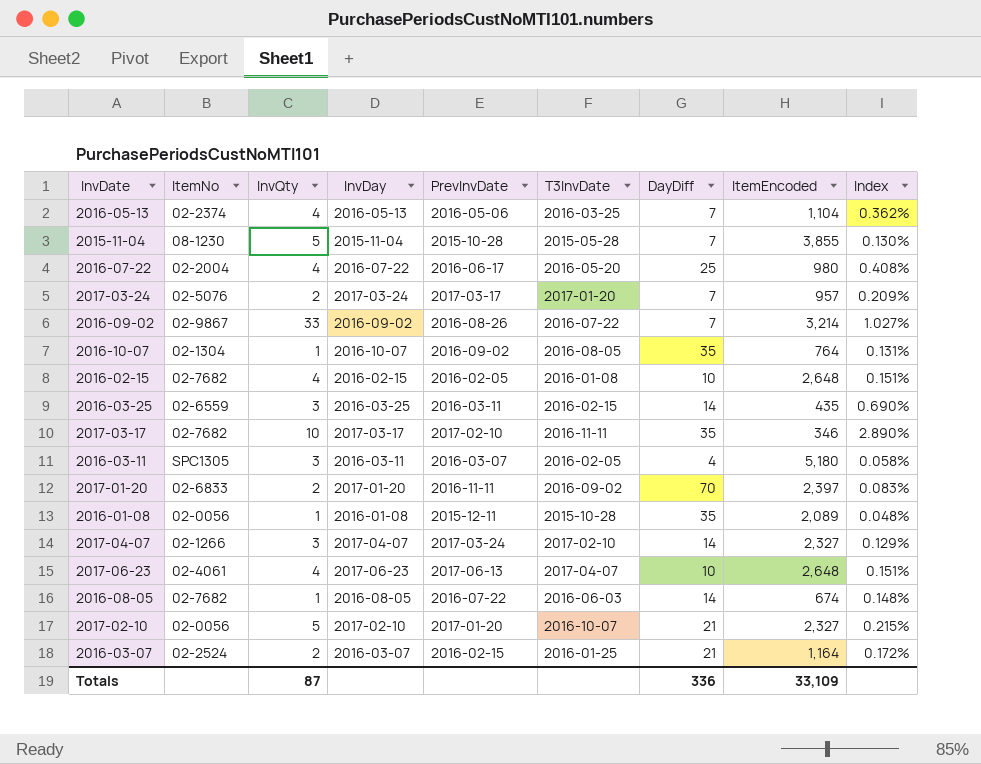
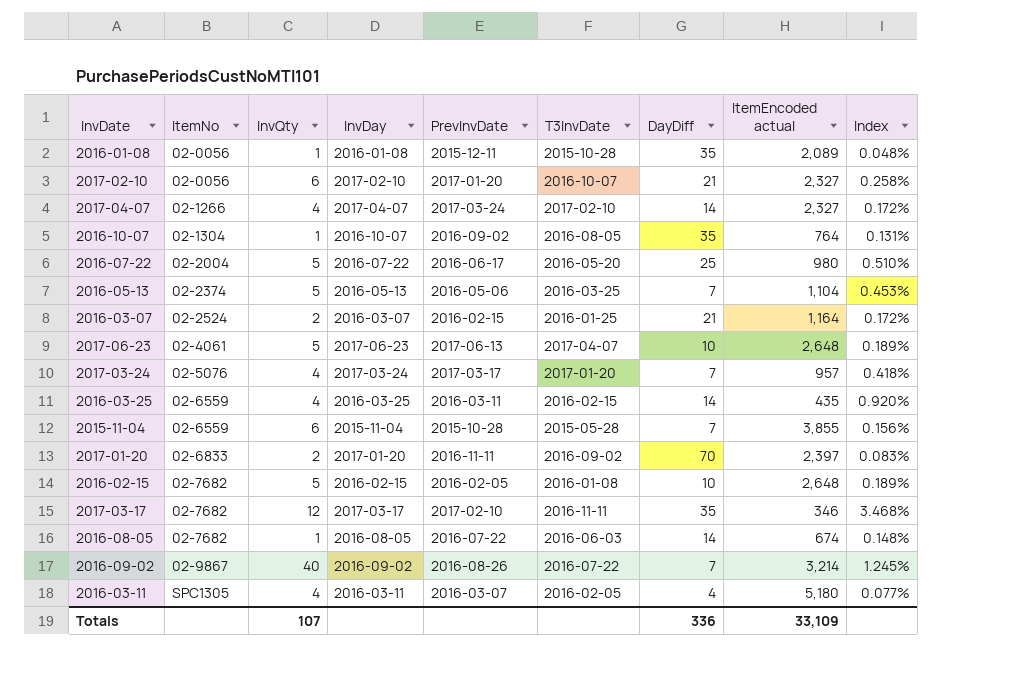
row order: none -> ItemNo ascending
column name: ItemEncoded -> ItemEncoded actual
2017-02-10 | InvQty: 5 -> 6
2017-02-10 | Index: 0.215% -> 0.258%
2017-04-07 | InvQty: 3 -> 4
2017-04-07 | Index: 0.129% -> 0.172%
2016-07-22 | InvQty: 4 -> 5
2016-07-22 | Index: 0.408% -> 0.510%
2016-05-13 | InvQty: 4 -> 5
2016-05-13 | Index: 0.362% -> 0.453%
2017-06-23 | InvQty: 4 -> 5
2017-06-23 | Index: 0.151% -> 0.189%
2017-03-24 | InvQty: 2 -> 4
2017-03-24 | Index: 0.209% -> 0.418%
2016-03-25 | InvQty: 3 -> 4
2016-03-25 | Index: 0.690% -> 0.920%
2015-11-04 | ItemNo: 08-1230 -> 02-6559
2015-11-04 | InvQty: 5 -> 6
2015-11-04 | Index: 0.130% -> 0.156%
2016-02-15 | InvQty: 4 -> 5
2016-02-15 | Index: 0.151% -> 0.189%
2017-03-17 | InvQty: 10 -> 12
2017-03-17 | Index: 2.890% -> 3.468%
2016-09-02 | InvQty: 33 -> 40
2016-09-02 | Index: 1.027% -> 1.245%
2016-03-11 | InvQty: 3 -> 4
2016-03-11 | Index: 0.058% -> 0.077%
Totals | InvQty: 87 -> 107

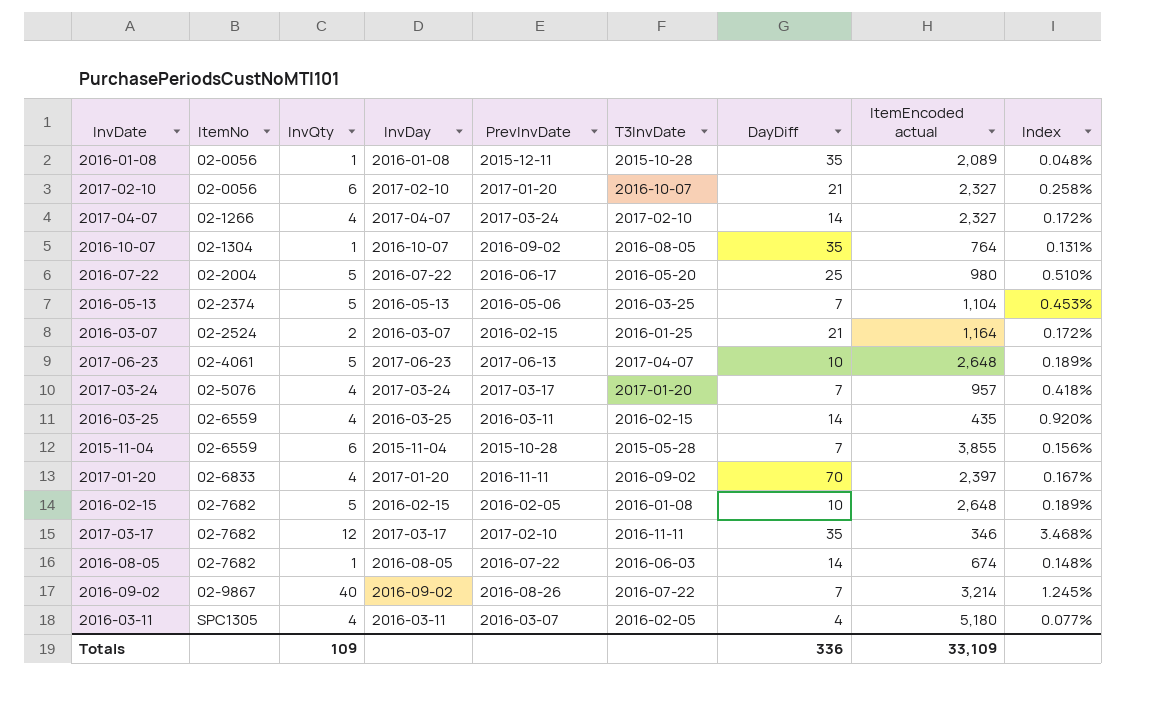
2017-01-20 | InvQty: 2 -> 4
2017-01-20 | Index: 0.083% -> 0.167%
Totals | InvQty: 107 -> 109

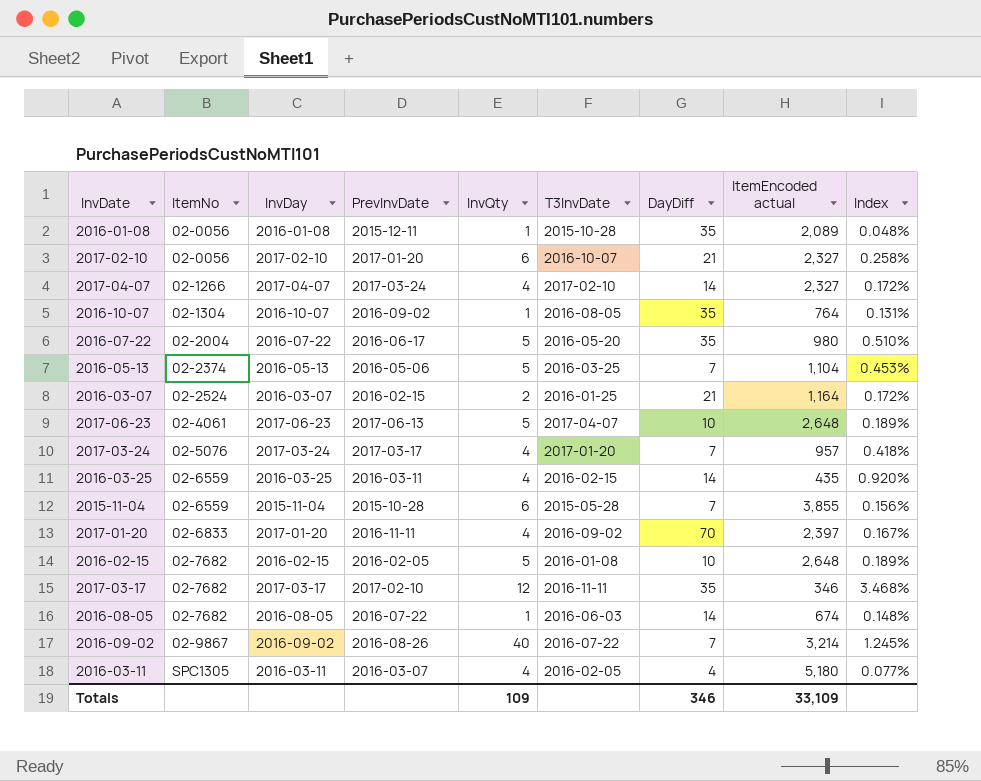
column InvQty | position: 3 -> 5
2016-07-22 | DayDiff: 25 -> 35
Totals | DayDiff: 336 -> 346

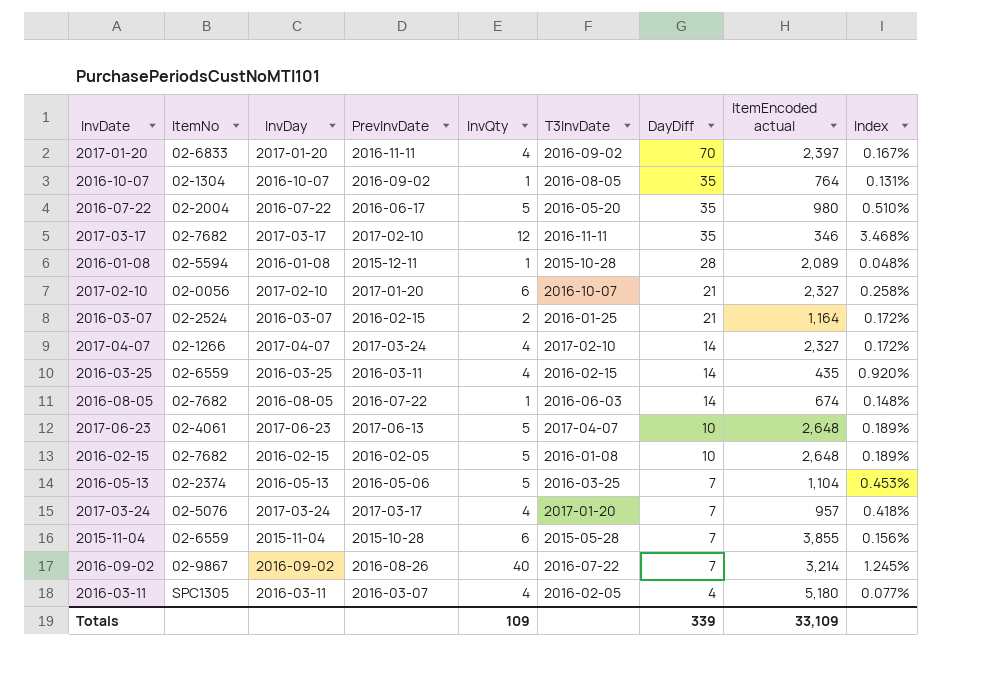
row order: ItemNo ascending -> DayDiff descending
2016-01-08 | ItemNo: 02-0056 -> 02-5594
2016-01-08 | DayDiff: 35 -> 28
Totals | DayDiff: 346 -> 339

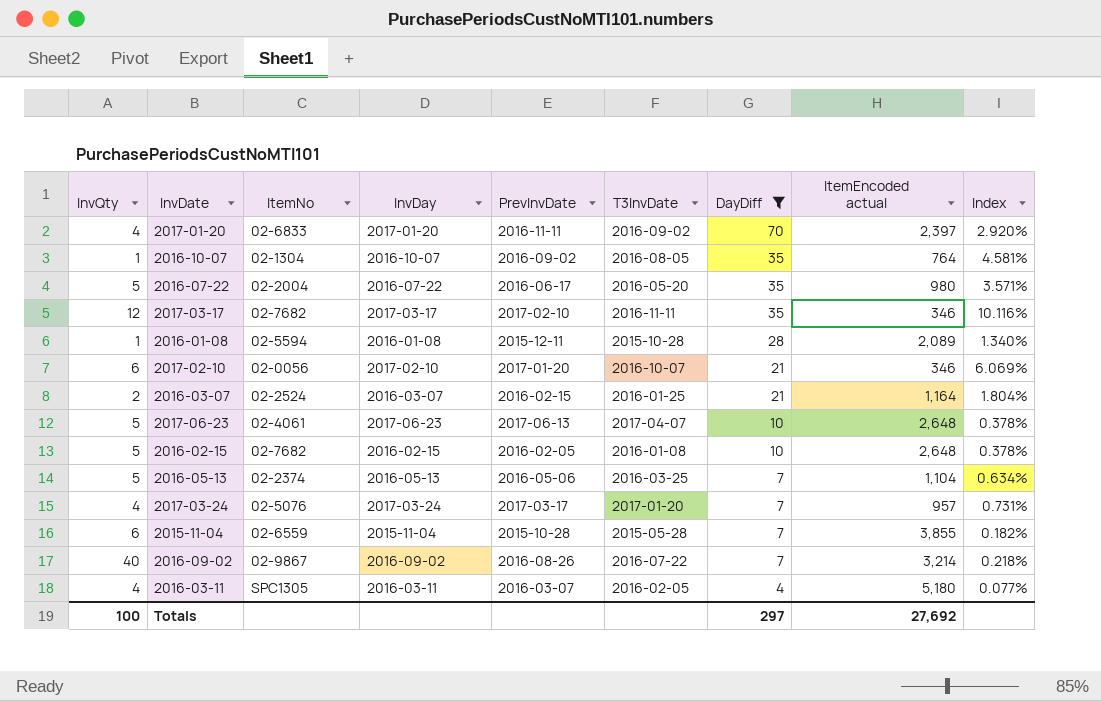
filter: none -> DayDiff != 14
column InvQty | position: 5 -> 1
column Index | formula: [InvQty] / [ItemEncoded actual] -> [DayDiff] / [ItemEncoded actual]
2017-02-10 | ItemEncoded actual: 2,327 -> 346
Totals | InvQty: 109 -> 100
Totals | DayDiff: 339 -> 297
Totals | ItemEncoded actual: 33,109 -> 27,692

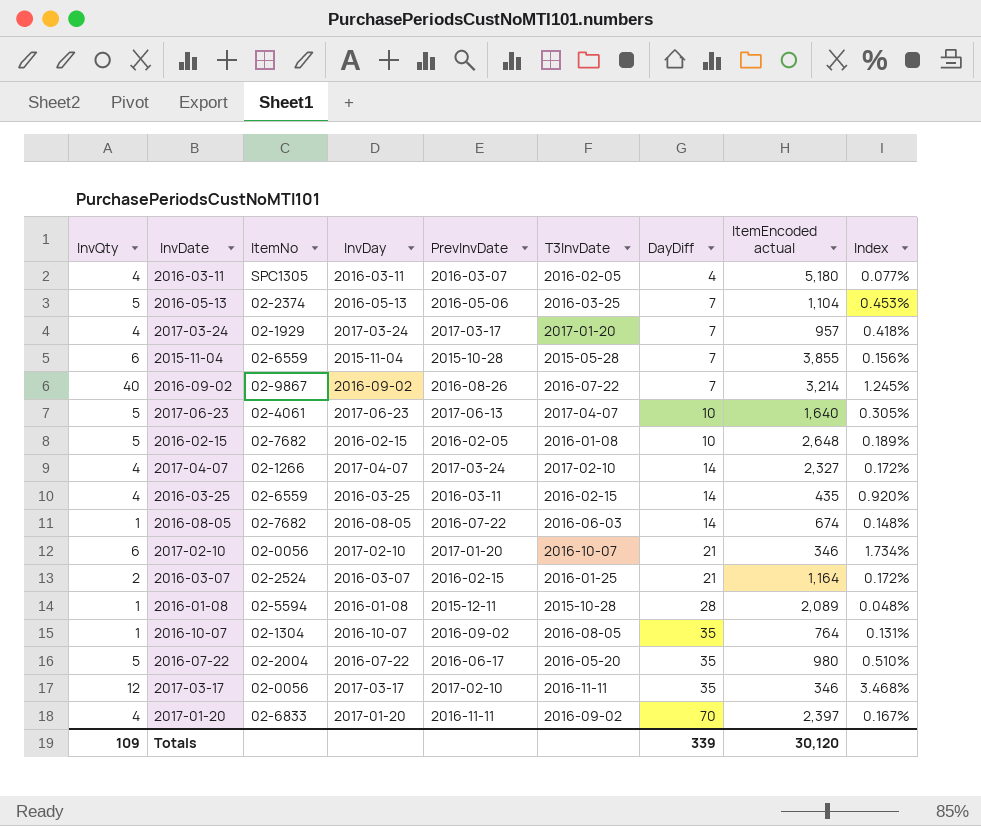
filter: DayDiff != 14 -> none
row order: DayDiff descending -> DayDiff ascending
column Index | formula: [DayDiff] / [ItemEncoded actual] -> [InvQty] / [ItemEncoded actual]
2017-03-24 | ItemNo: 02-5076 -> 02-1929
2017-06-23 | ItemEncoded actual: 2,648 -> 1,640
2017-03-17 | ItemNo: 02-7682 -> 02-0056
Totals | InvQty: 100 -> 109
Totals | DayDiff: 297 -> 339
Totals | ItemEncoded actual: 27,692 -> 30,120

